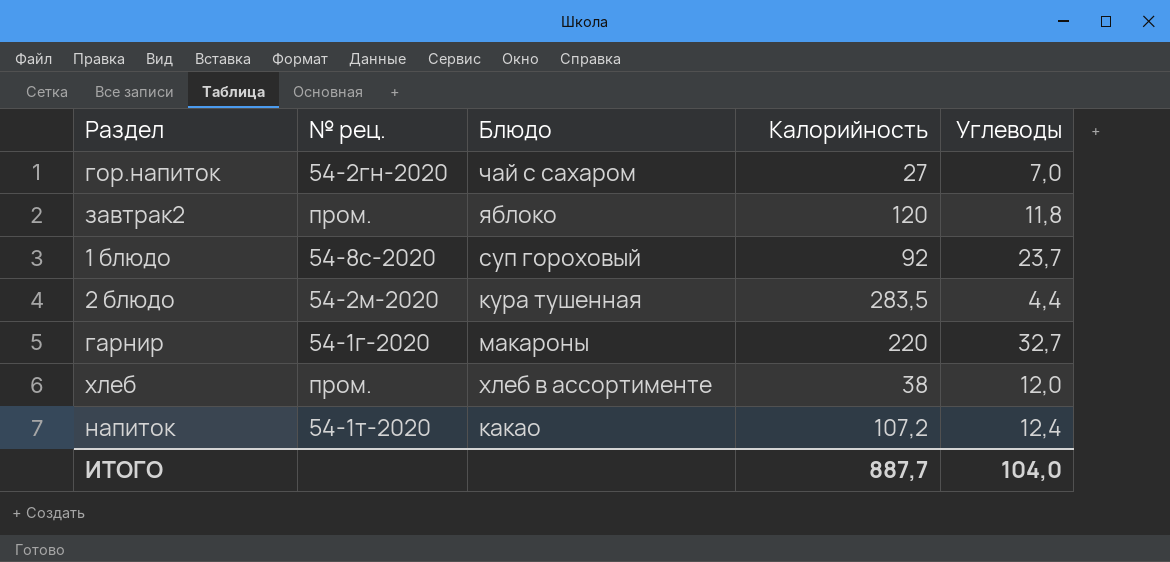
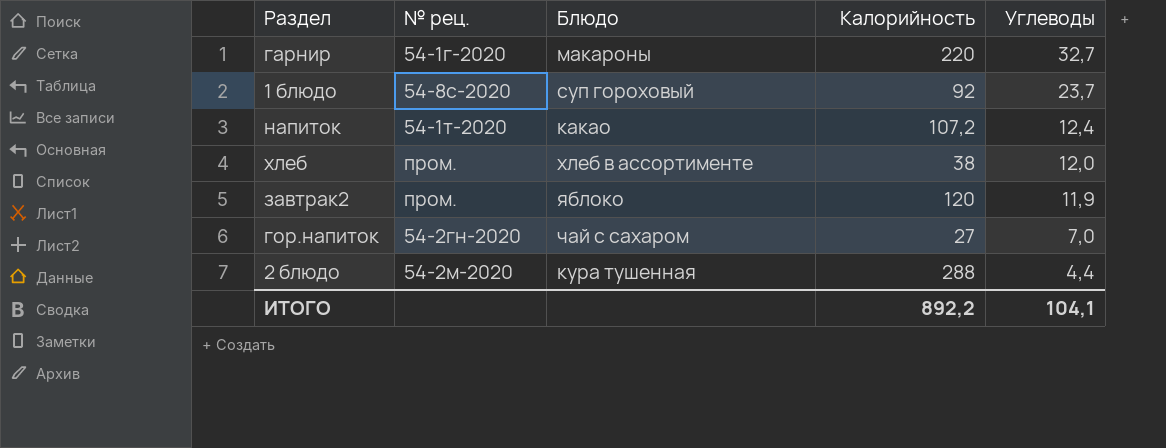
row order: none -> Углеводы descending
завтрак2 | Углеводы: 11,8 -> 11,9
2 блюдо | Калорийность: 283,5 -> 288
ИТОГО | Калорийность: 887,7 -> 892,2
ИТОГО | Углеводы: 104,0 -> 104,1

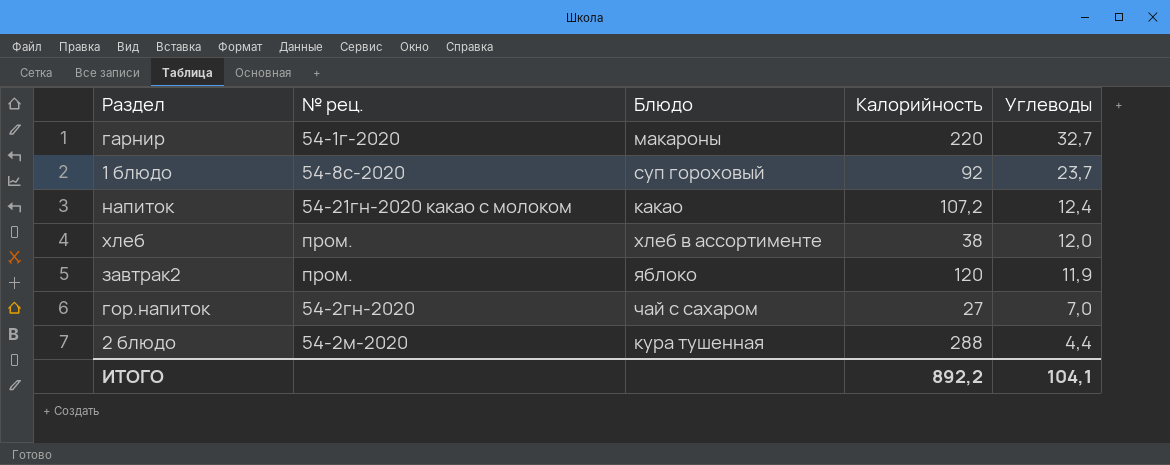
напиток | № рец.: 54-1т-2020 -> 54-21гн-2020 какао с молоком

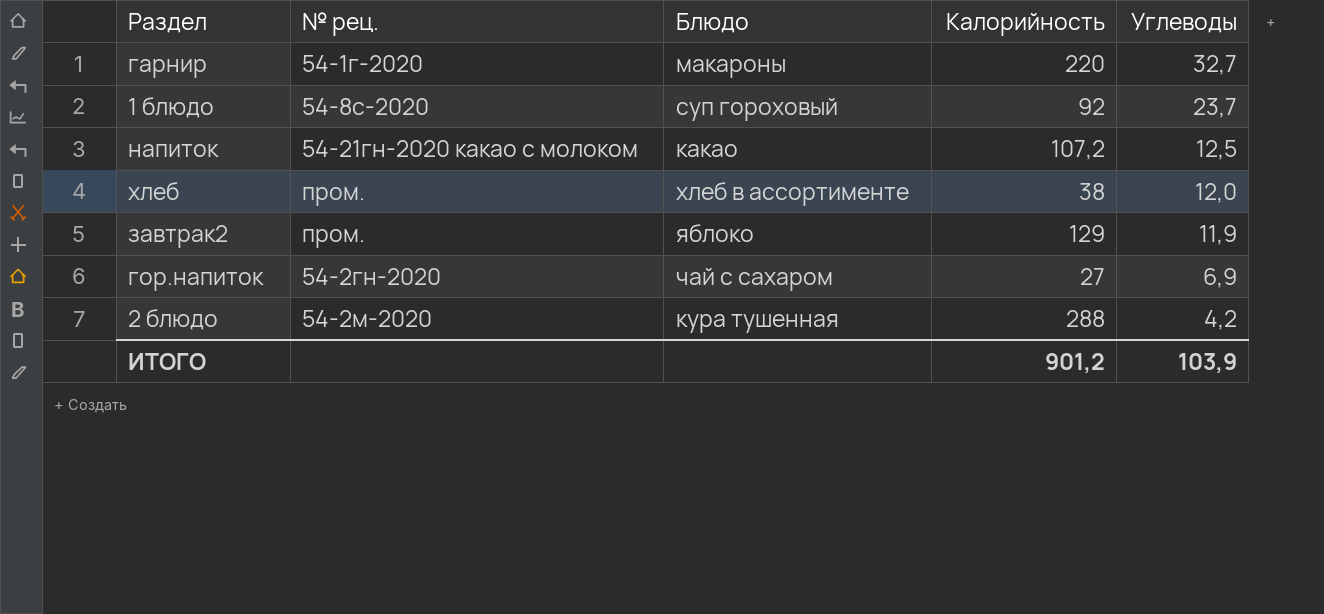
напиток | Углеводы: 12,4 -> 12,5
завтрак2 | Калорийность: 120 -> 129
гор.напиток | Углеводы: 7,0 -> 6,9
2 блюдо | Углеводы: 4,4 -> 4,2
ИТОГО | Калорийность: 892,2 -> 901,2
ИТОГО | Углеводы: 104,1 -> 103,9

